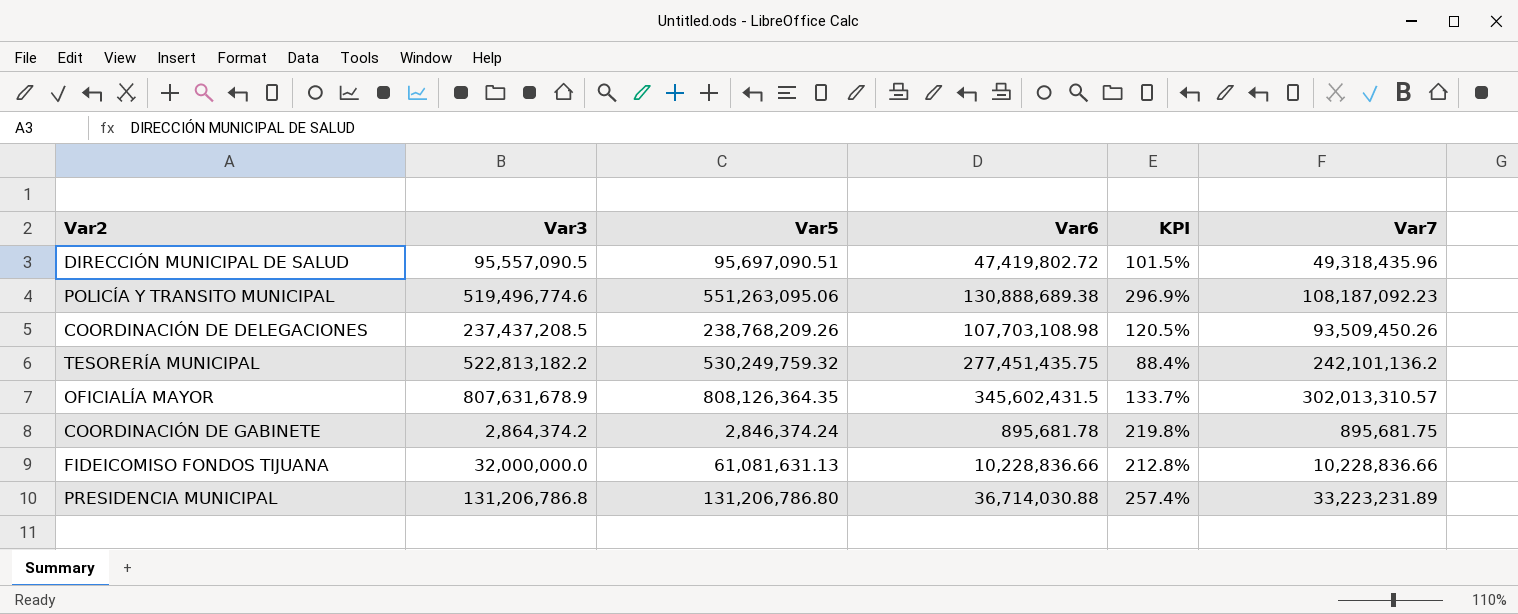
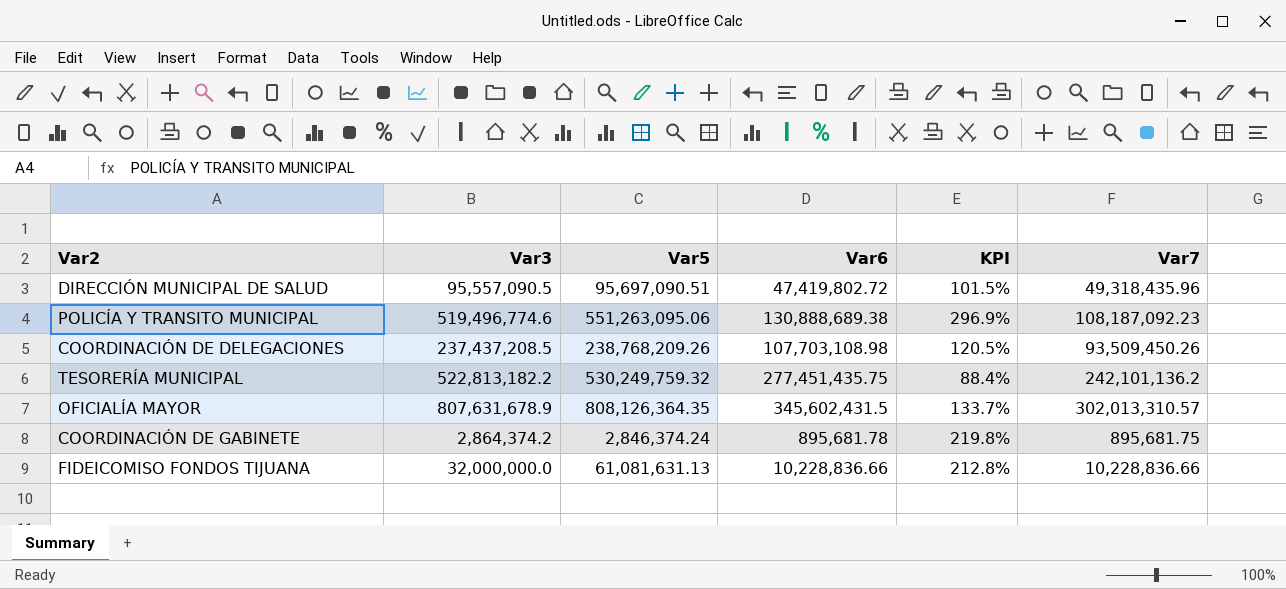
row PRESIDENCIA MUNICIPAL: 131,206,786.8 | 131,206,786.80 | 36,714,030.88 | 257.4% | 33,223,231.89 -> none

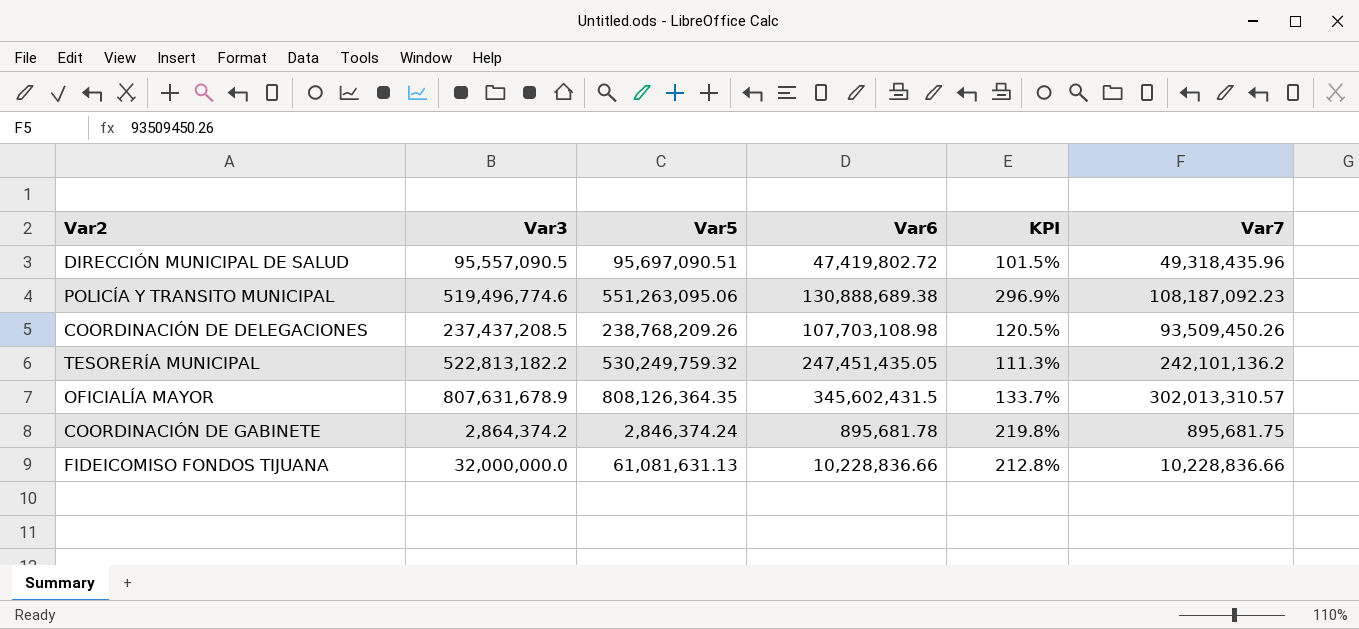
TESORERÍA MUNICIPAL | Var6: 277,451,435.75 -> 247,451,435.05
TESORERÍA MUNICIPAL | KPI: 88.4% -> 111.3%

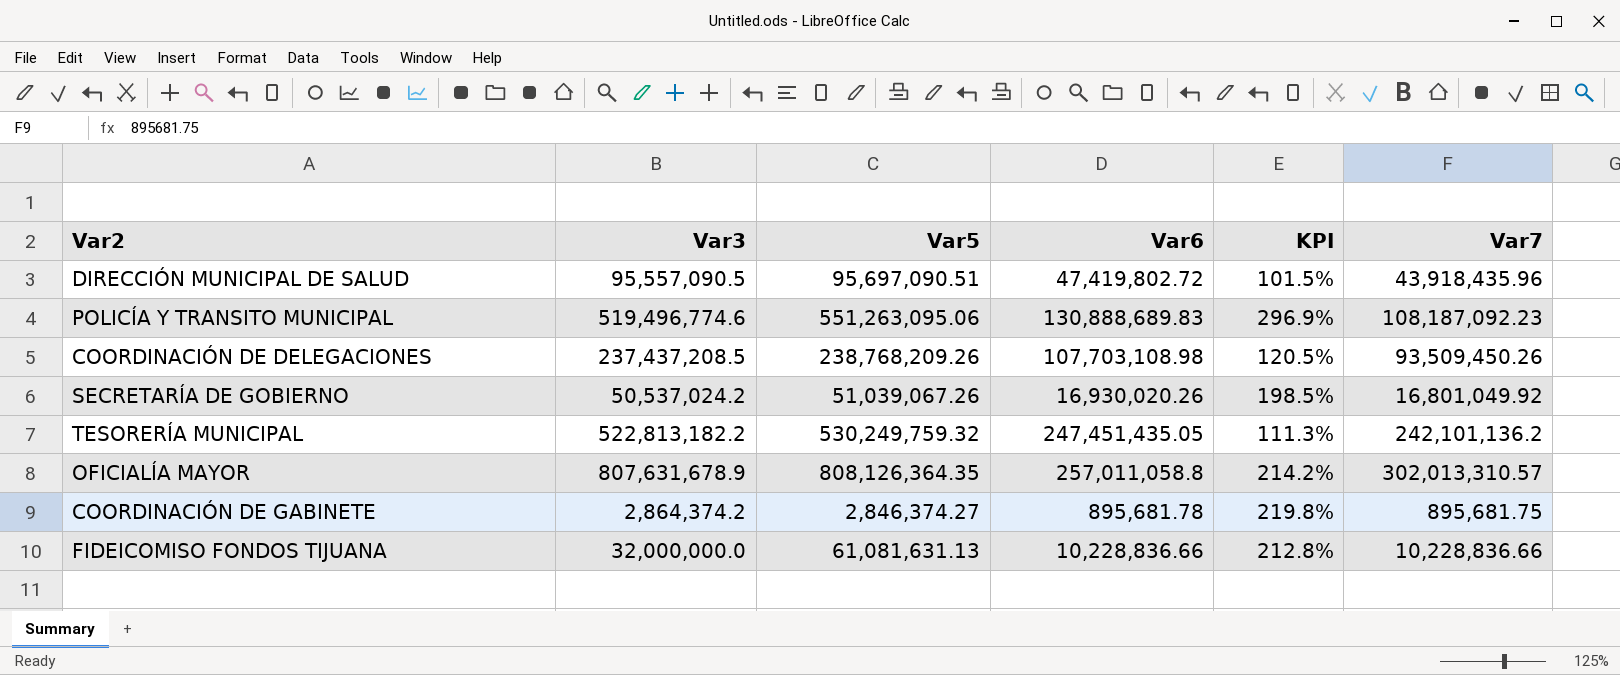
DIRECCIÓN MUNICIPAL DE SALUD | Var7: 49,318,435.96 -> 43,918,435.96
POLICÍA Y TRANSITO MUNICIPAL | Var6: 130,888,689.38 -> 130,888,689.83
row SECRETARÍA DE GOBIERNO: none -> 50,537,024.2 | 51,039,067.26 | 16,930,020.26 | 198.5% | 16,801,049.92
OFICIALÍA MAYOR | Var6: 345,602,431.5 -> 257,011,058.8
OFICIALÍA MAYOR | KPI: 133.7% -> 214.2%
COORDINACIÓN DE GABINETE | Var5: 2,846,374.24 -> 2,846,374.27

